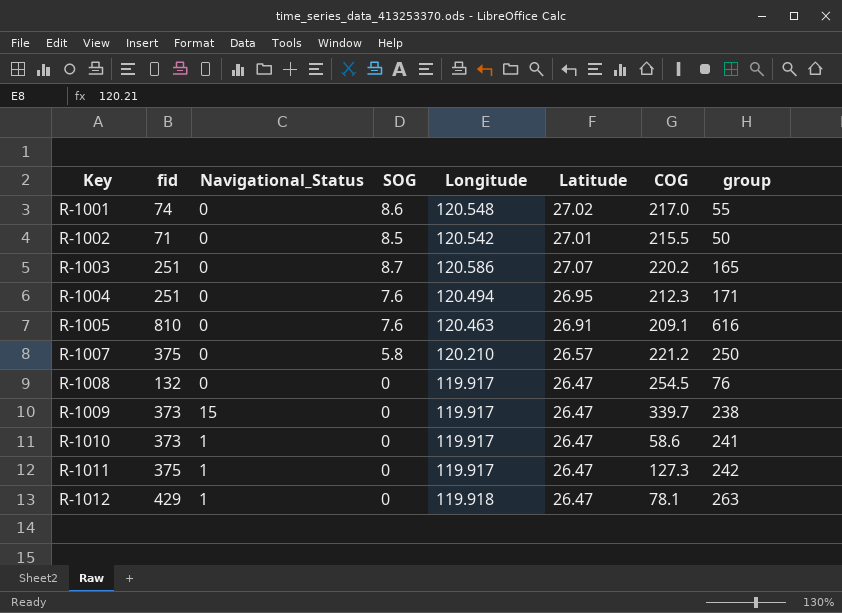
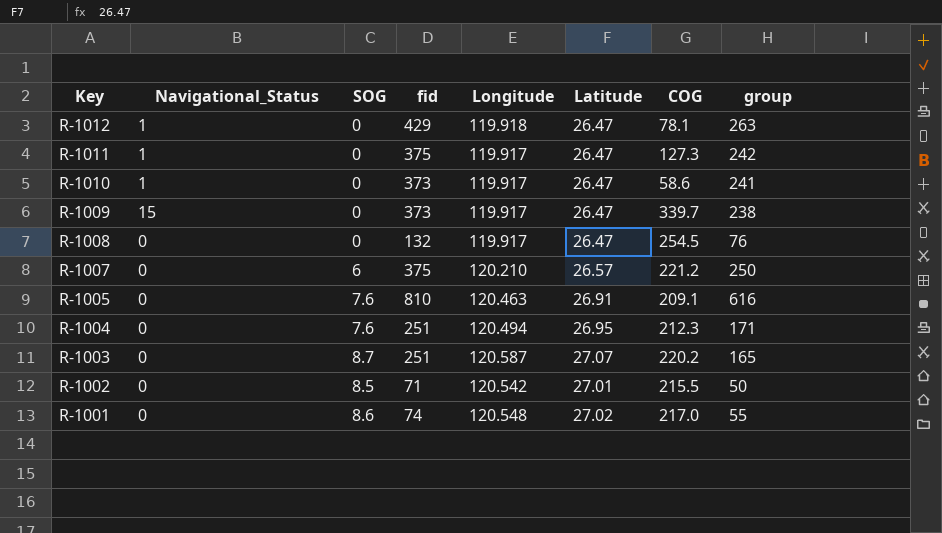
row order: Key ascending -> Key descending
column fid | position: 2 -> 4
R-1007 | SOG: 5.8 -> 6
R-1003 | Longitude: 120.586 -> 120.587

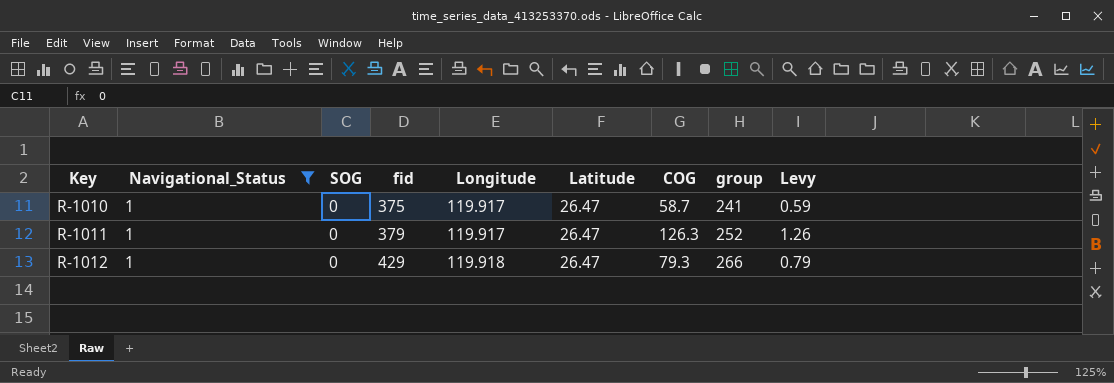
filter: none -> Navigational_Status = 1
row order: Key descending -> Key ascending
column Levy | formula: none -> [COG] * 0.01
R-1010 | fid: 373 -> 375
R-1010 | COG: 58.6 -> 58.7
R-1011 | fid: 375 -> 379
R-1011 | COG: 127.3 -> 126.3
R-1011 | group: 242 -> 252
R-1012 | COG: 78.1 -> 79.3
R-1012 | group: 263 -> 266

